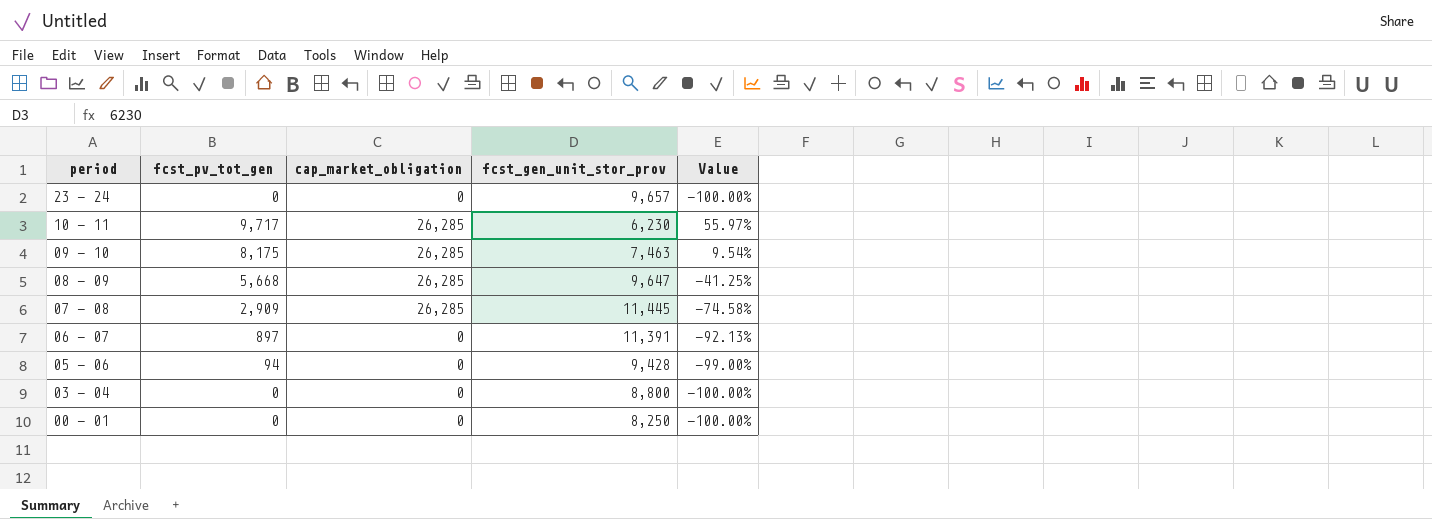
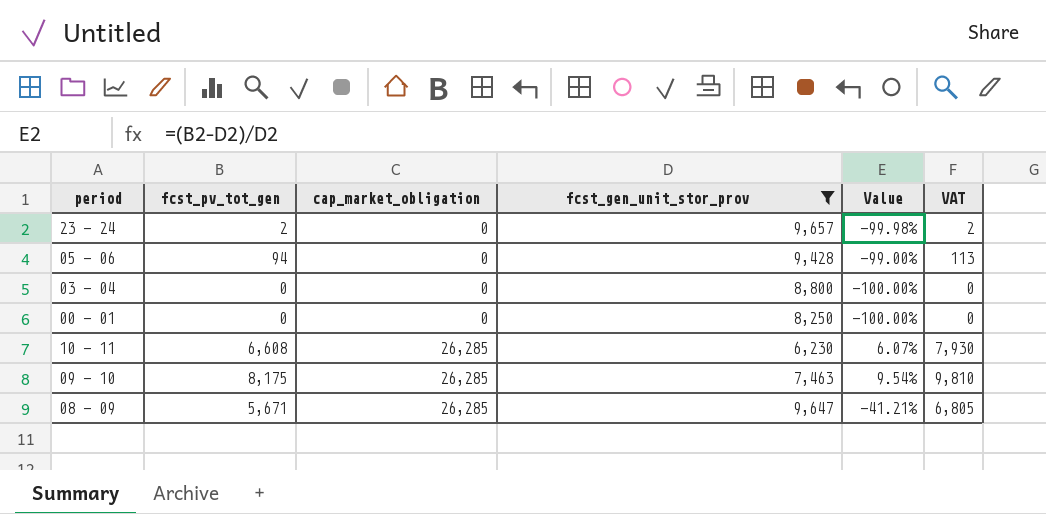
filter: none -> fcst_gen_unit_stor_prov <= 9,657
row order: period descending -> cap_market_obligation ascending
column VAT | formula: none -> [fcst_pv_tot_gen] * 1.2
23 - 24 | fcst_pv_tot_gen: 0 -> 2
23 - 24 | Value: -100.00% -> -99.98%
10 - 11 | fcst_pv_tot_gen: 9,717 -> 6,608
10 - 11 | Value: 55.97% -> 6.07%
08 - 09 | fcst_pv_tot_gen: 5,668 -> 5,671
08 - 09 | Value: -41.25% -> -41.21%

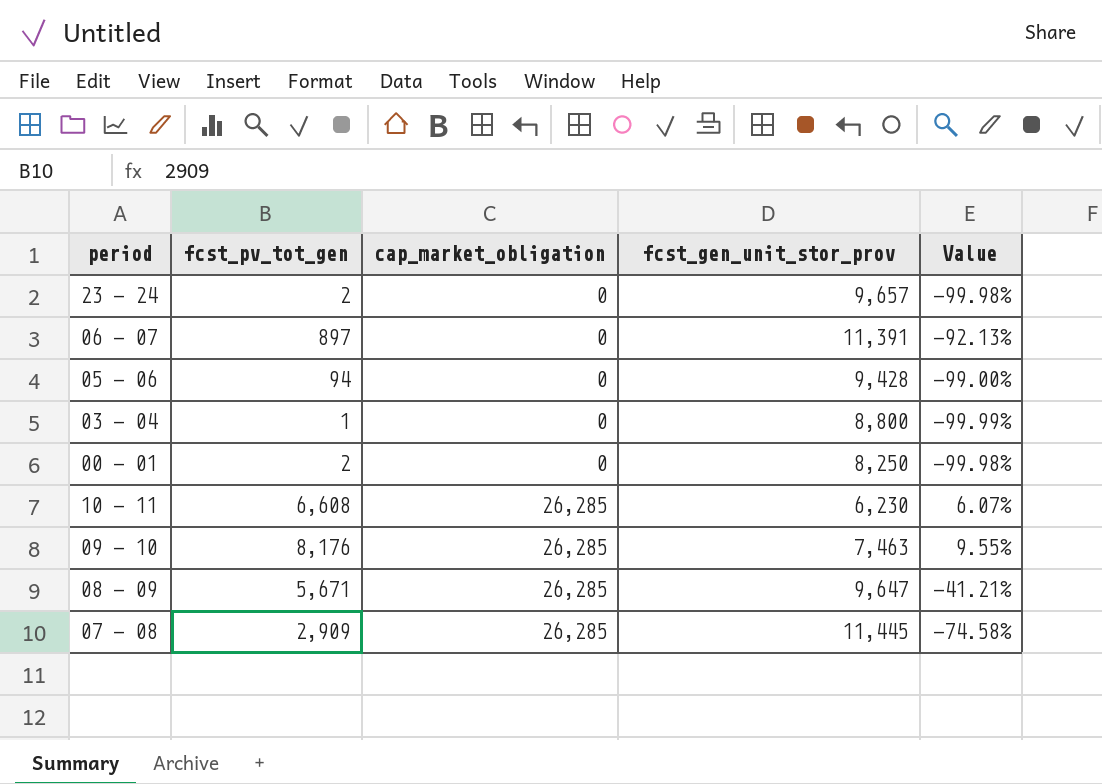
filter: fcst_gen_unit_stor_prov <= 9,657 -> none
column VAT | formula: [fcst_pv_tot_gen] * 1.2 -> none
03 - 04 | fcst_pv_tot_gen: 0 -> 1
03 - 04 | Value: -100.00% -> -99.99%
00 - 01 | fcst_pv_tot_gen: 0 -> 2
00 - 01 | Value: -100.00% -> -99.98%
09 - 10 | fcst_pv_tot_gen: 8,175 -> 8,176
09 - 10 | Value: 9.54% -> 9.55%

